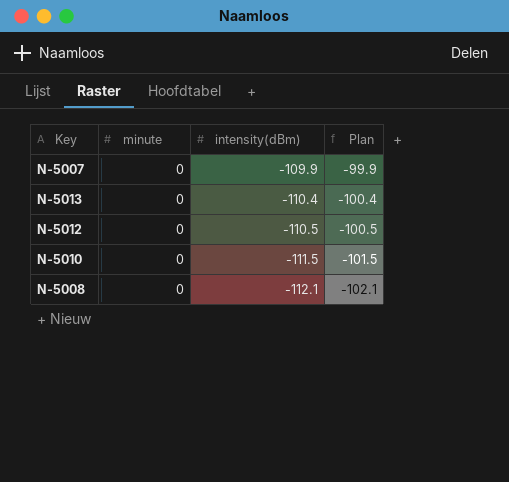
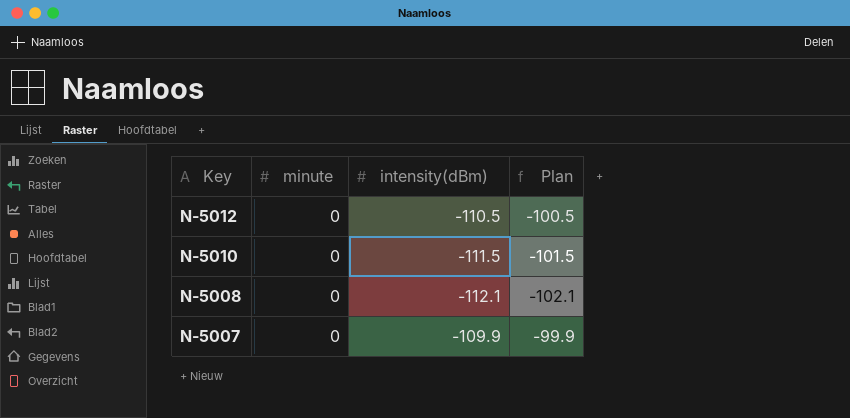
row order: intensity(dBm) descending -> Key descending
row N-5013: 0 | -110.4 | -100.4 -> none

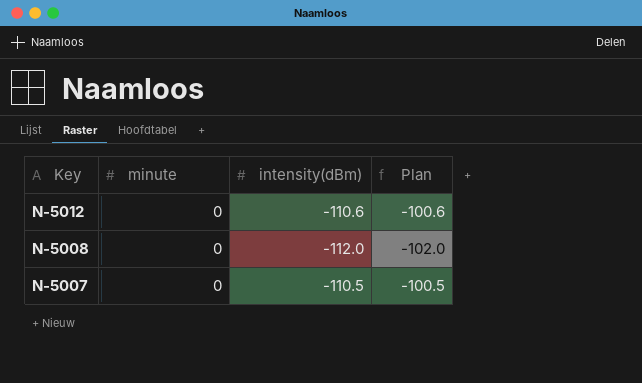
row N-5010: 0 | -111.5 | -101.5 -> none
N-5012 | intensity(dBm): -110.5 -> -110.6
N-5012 | Plan: -100.5 -> -100.6
N-5008 | intensity(dBm): -112.1 -> -112.0
N-5008 | Plan: -102.1 -> -102.0
N-5007 | intensity(dBm): -109.9 -> -110.5
N-5007 | Plan: -99.9 -> -100.5

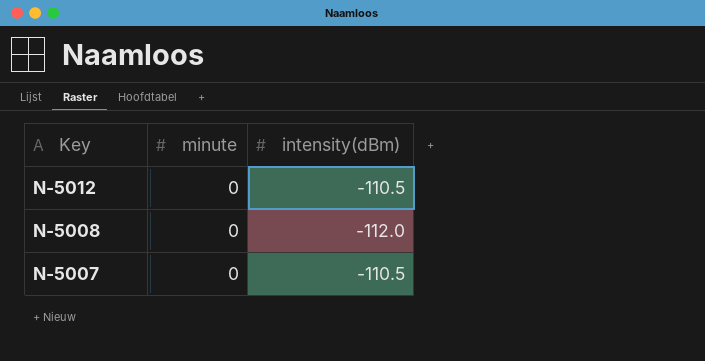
column Plan | formula: [intensity(dBm)] + 10 -> none
N-5012 | intensity(dBm): -110.6 -> -110.5

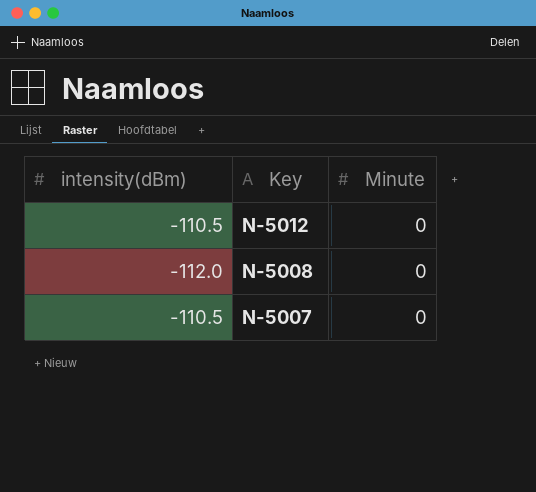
column intensity(dBm) | position: 3 -> 1
column name: minute -> Minute

